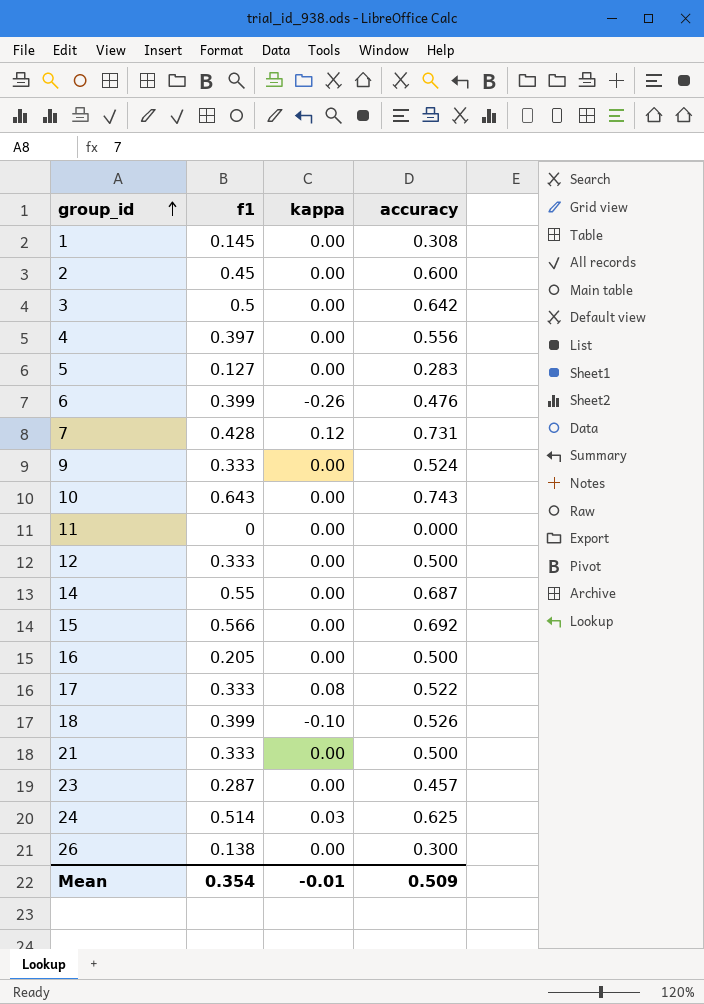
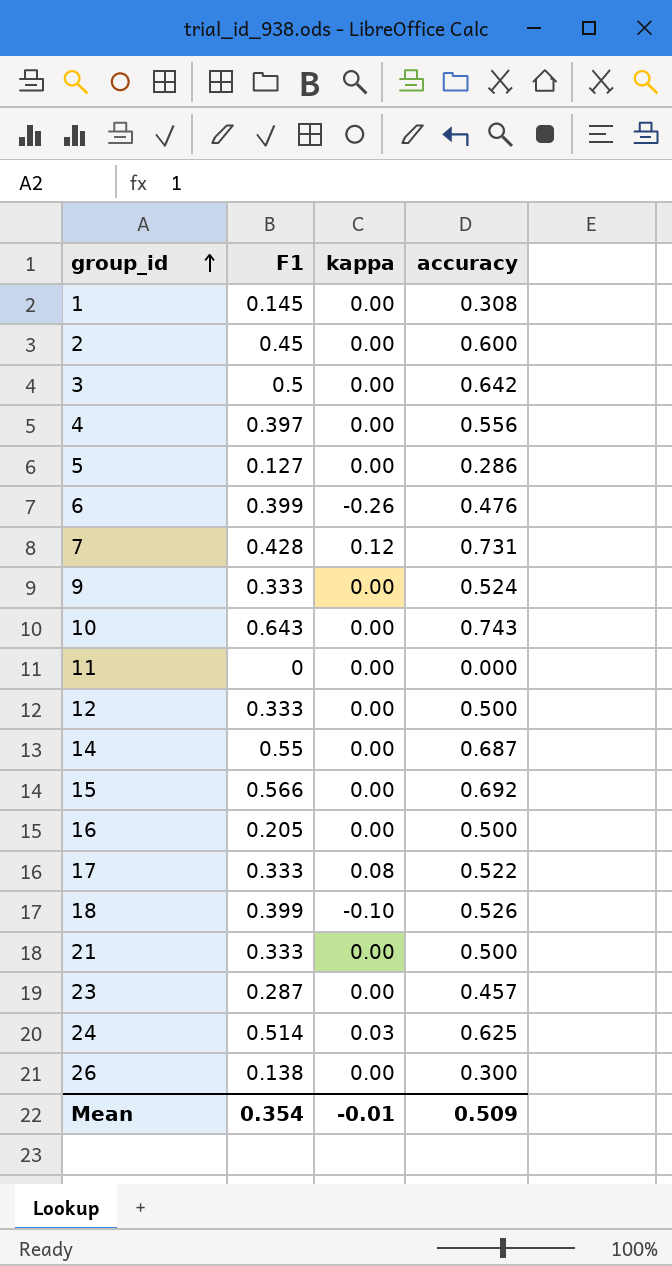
column name: f1 -> F1
5 | accuracy: 0.283 -> 0.286

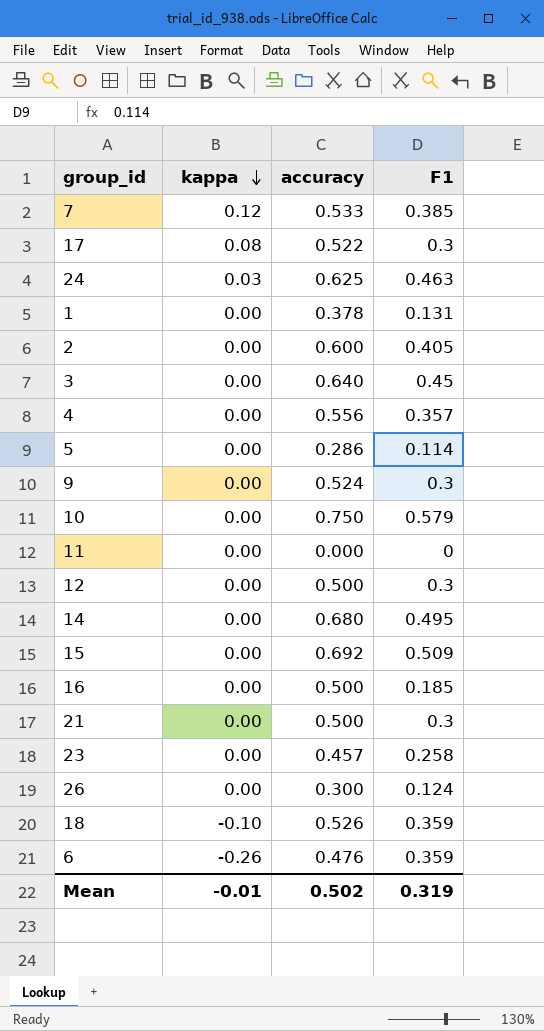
row order: group_id ascending -> kappa descending
column F1 | position: 2 -> 4
7 | accuracy: 0.731 -> 0.533
7 | F1: 0.428 -> 0.385
17 | F1: 0.333 -> 0.3
24 | F1: 0.514 -> 0.463
1 | accuracy: 0.308 -> 0.378
1 | F1: 0.145 -> 0.131
2 | F1: 0.45 -> 0.405
3 | accuracy: 0.642 -> 0.640
3 | F1: 0.5 -> 0.45
4 | F1: 0.397 -> 0.357
5 | F1: 0.127 -> 0.114
9 | F1: 0.333 -> 0.3
10 | accuracy: 0.743 -> 0.750
10 | F1: 0.643 -> 0.579
12 | F1: 0.333 -> 0.3
14 | accuracy: 0.687 -> 0.680
14 | F1: 0.55 -> 0.495
15 | F1: 0.566 -> 0.509
16 | F1: 0.205 -> 0.185
21 | F1: 0.333 -> 0.3
23 | F1: 0.287 -> 0.258
26 | F1: 0.138 -> 0.124
18 | F1: 0.399 -> 0.359
6 | F1: 0.399 -> 0.359
Mean | accuracy: 0.509 -> 0.502
Mean | F1: 0.354 -> 0.319

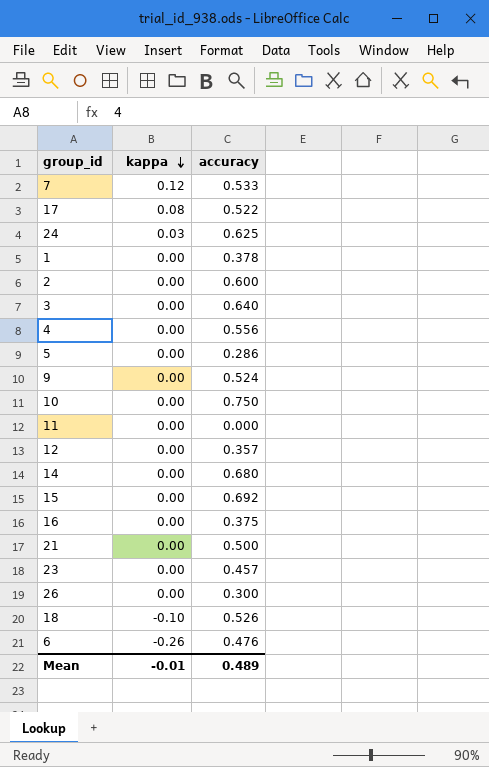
column F1 | position: 4 -> none
12 | accuracy: 0.500 -> 0.357
16 | accuracy: 0.500 -> 0.375
Mean | accuracy: 0.502 -> 0.489

